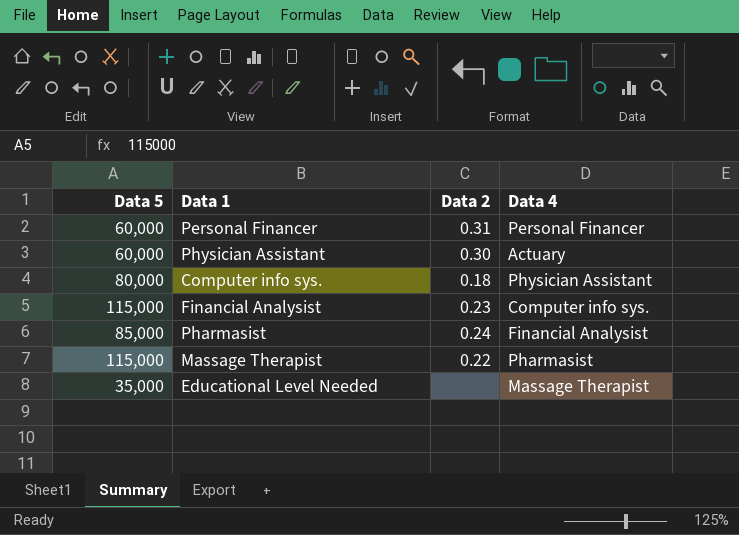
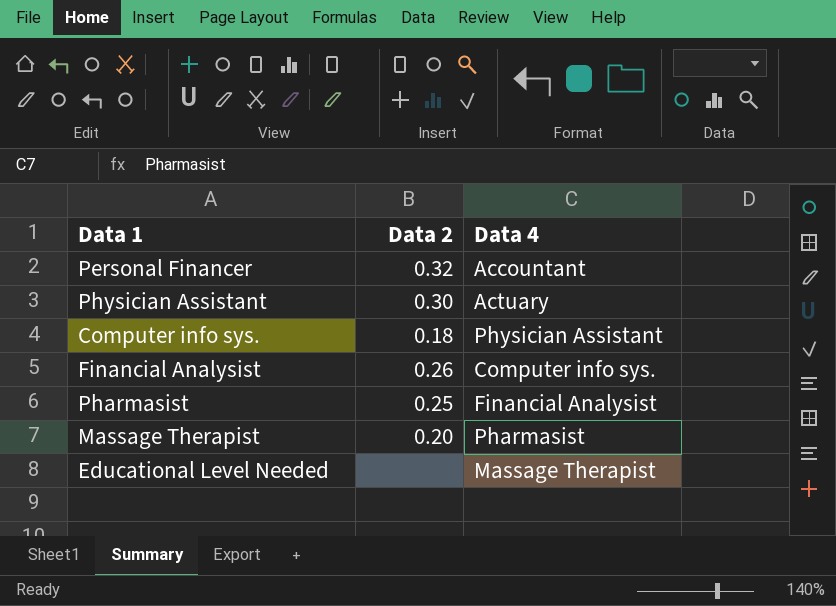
column Data 5 | position: 1 -> none
Personal Financer | Data 2: 0.31 -> 0.32
Personal Financer | Data 4: Personal Financer -> Accountant
Financial Analysist | Data 2: 0.23 -> 0.26
Pharmasist | Data 2: 0.24 -> 0.25
Massage Therapist | Data 2: 0.22 -> 0.20

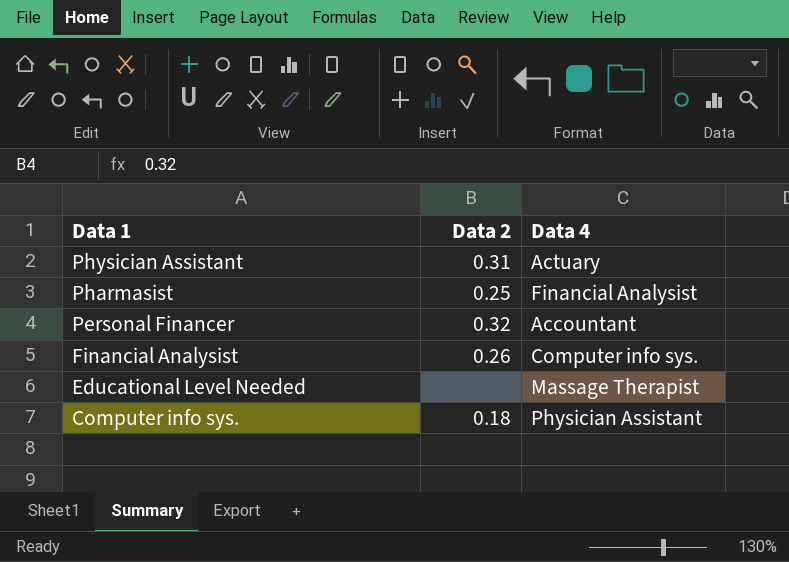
row order: none -> Data 1 descending
row Massage Therapist: 0.20 | Pharmasist -> none
Physician Assistant | Data 2: 0.30 -> 0.31

